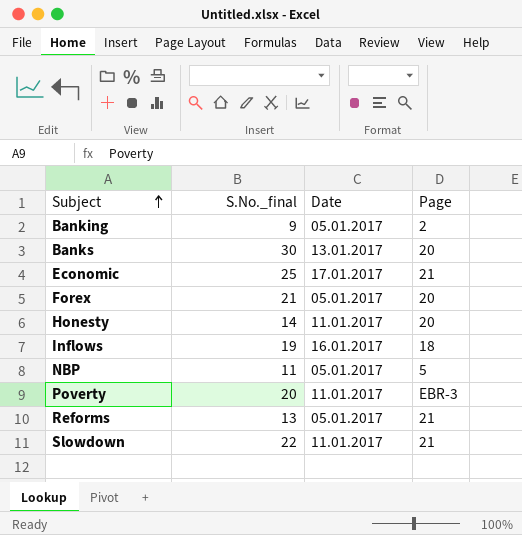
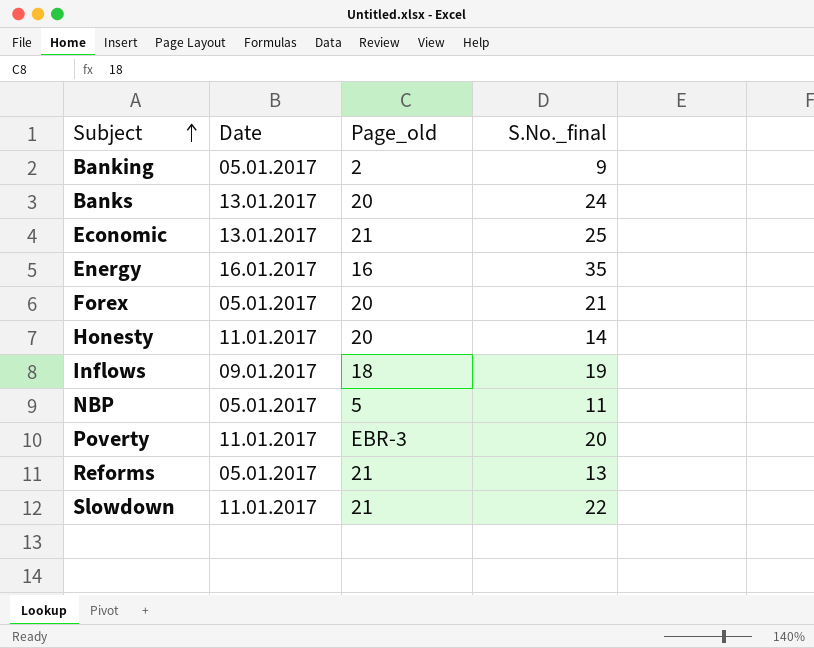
column name: Page -> Page_old
column S.No._final | position: 2 -> 4
Banks | S.No._final: 30 -> 24
Economic | Date: 17.01.2017 -> 13.01.2017
row Energy: none -> 16.01.2017 | 16 | 35
Inflows | Date: 16.01.2017 -> 09.01.2017

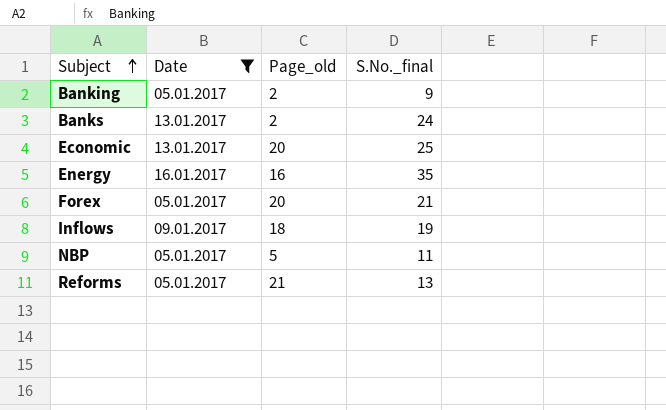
filter: none -> Date != 11.01.2017
Banks | Page_old: 20 -> 2
Economic | Page_old: 21 -> 20

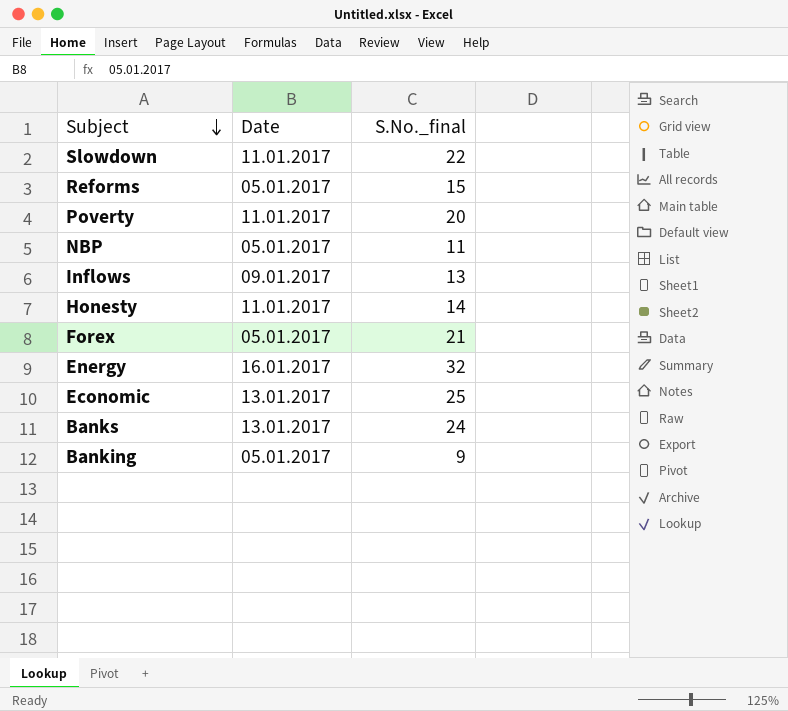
filter: Date != 11.01.2017 -> none
row order: Subject ascending -> Subject descending
column Page_old | position: 3 -> none
Reforms | S.No._final: 13 -> 15
Inflows | S.No._final: 19 -> 13
Energy | S.No._final: 35 -> 32

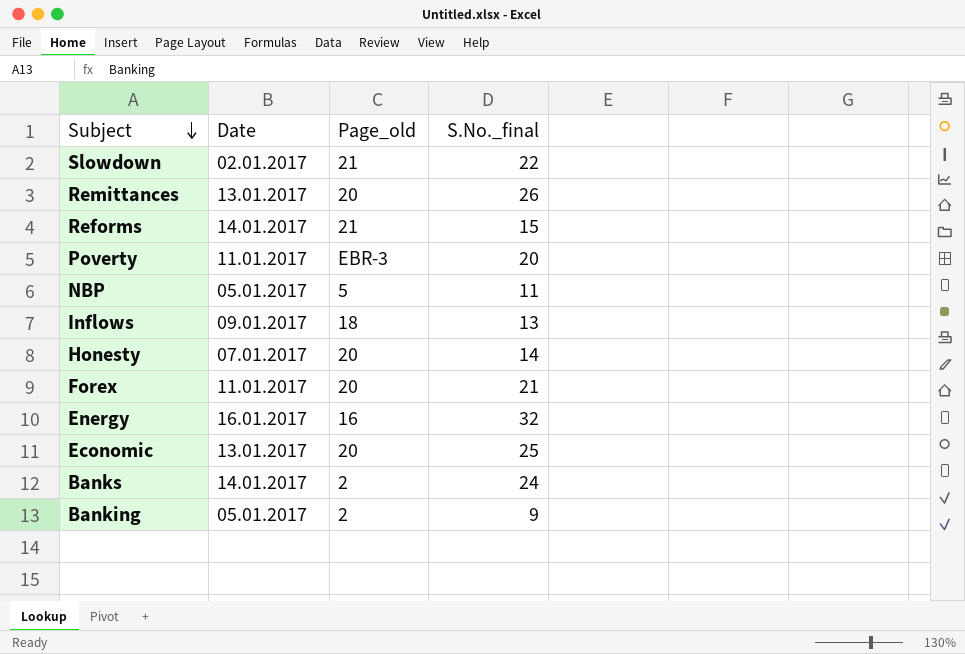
column Page_old | position: none -> 3
Slowdown | Date: 11.01.2017 -> 02.01.2017
row Remittances: none -> 13.01.2017 | 20 | 26
Reforms | Date: 05.01.2017 -> 14.01.2017
Honesty | Date: 11.01.2017 -> 07.01.2017
Forex | Date: 05.01.2017 -> 11.01.2017
Banks | Date: 13.01.2017 -> 14.01.2017

